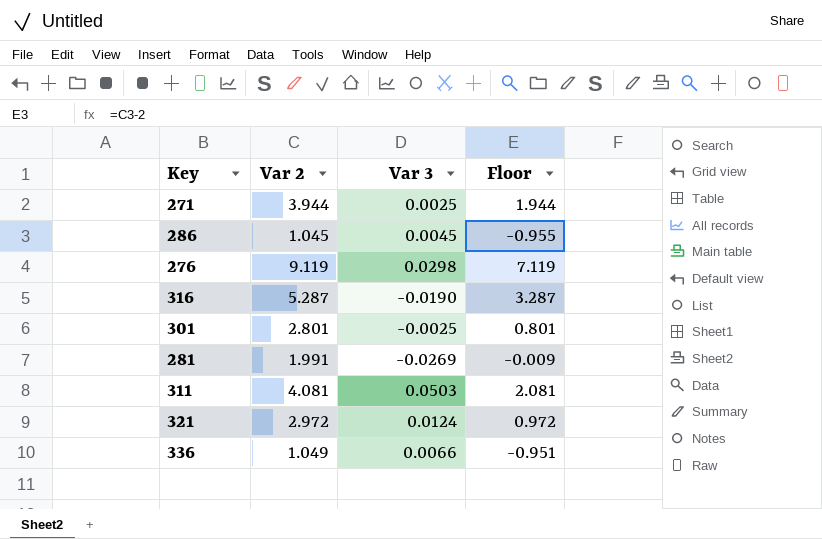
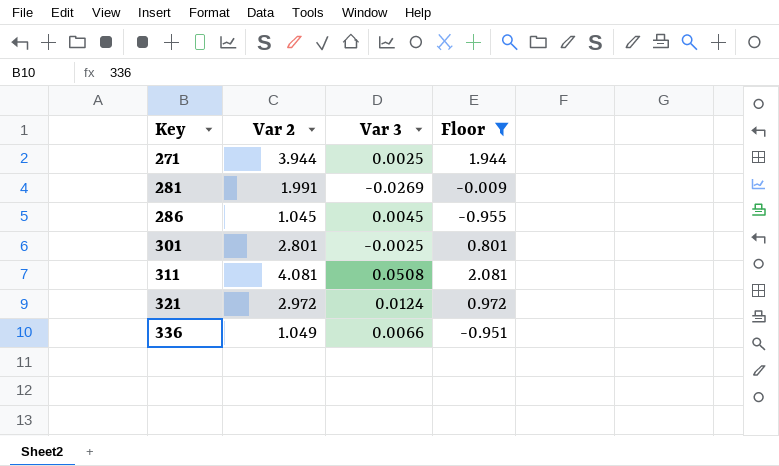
filter: none -> Floor <= 2.081
row order: none -> Key ascending
311 | Var 3: 0.0503 -> 0.0508

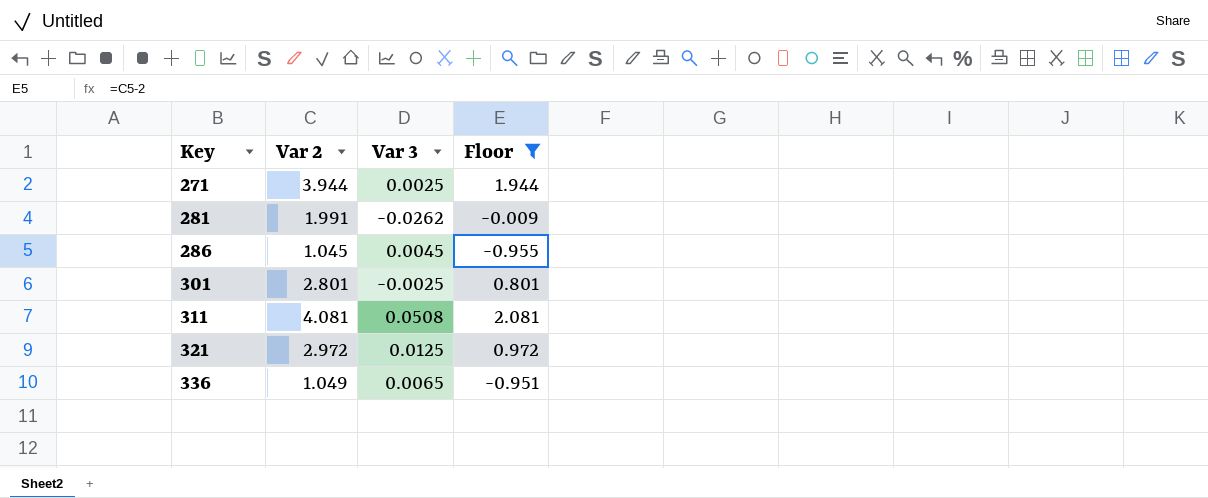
281 | Var 3: -0.0269 -> -0.0262
321 | Var 3: 0.0124 -> 0.0125
336 | Var 3: 0.0066 -> 0.0065

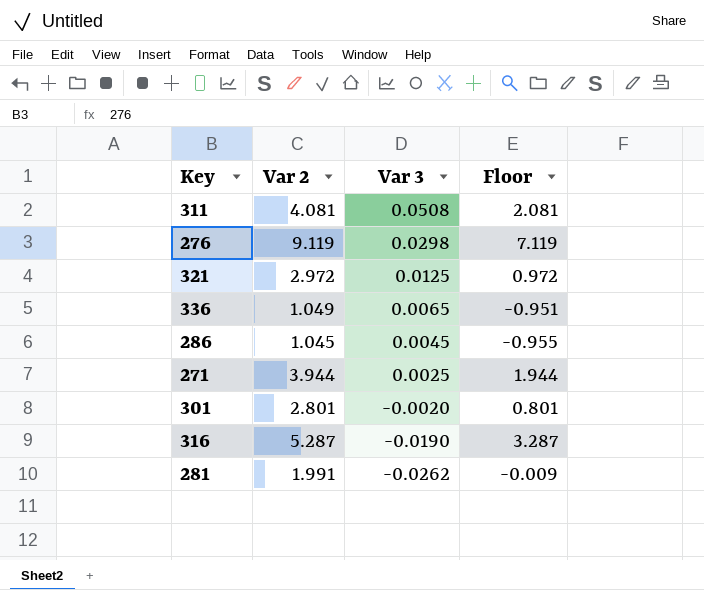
filter: Floor <= 2.081 -> none
row order: Key ascending -> Var 3 descending
301 | Var 3: -0.0025 -> -0.0020

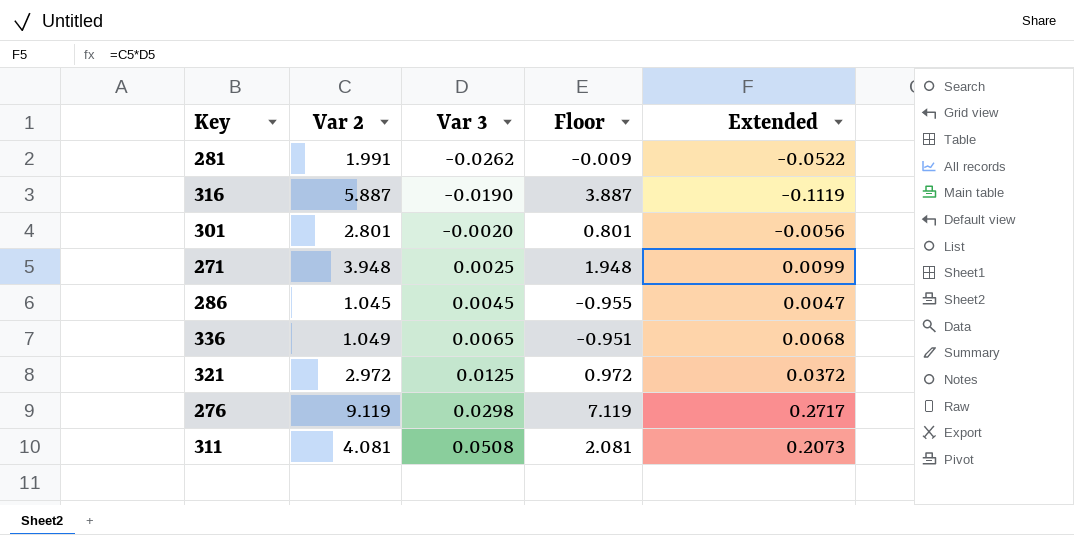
row order: Var 3 descending -> Var 3 ascending
column Extended | formula: none -> [Var 2] * [Var 3]
316 | Var 2: 5.287 -> 5.887
316 | Floor: 3.287 -> 3.887
271 | Var 2: 3.944 -> 3.948
271 | Floor: 1.944 -> 1.948

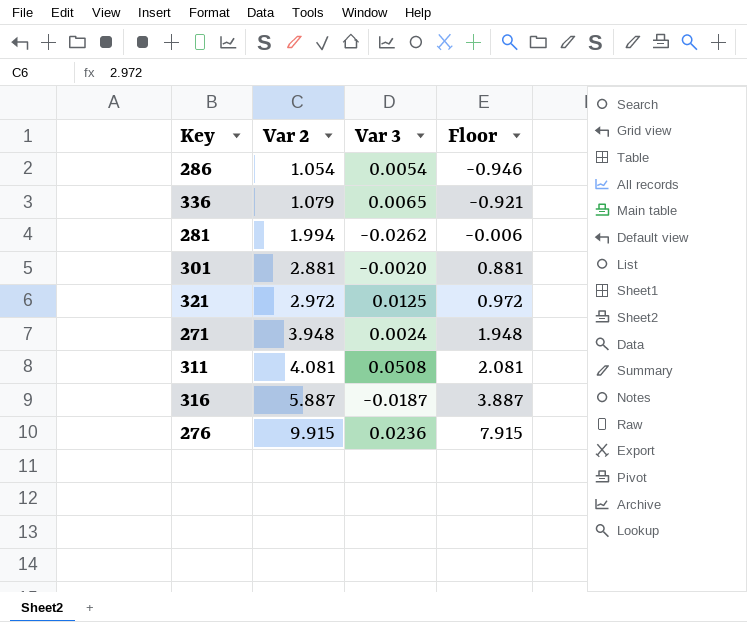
row order: Var 3 ascending -> Var 2 ascending
column Extended | formula: [Var 2] * [Var 3] -> none
286 | Var 2: 1.045 -> 1.054
286 | Var 3: 0.0045 -> 0.0054
286 | Floor: -0.955 -> -0.946
336 | Var 2: 1.049 -> 1.079
336 | Floor: -0.951 -> -0.921
281 | Var 2: 1.991 -> 1.994
281 | Floor: -0.009 -> -0.006
301 | Var 2: 2.801 -> 2.881
301 | Floor: 0.801 -> 0.881
271 | Var 3: 0.0025 -> 0.0024
316 | Var 3: -0.0190 -> -0.0187
276 | Var 2: 9.119 -> 9.915
276 | Var 3: 0.0298 -> 0.0236
276 | Floor: 7.119 -> 7.915

